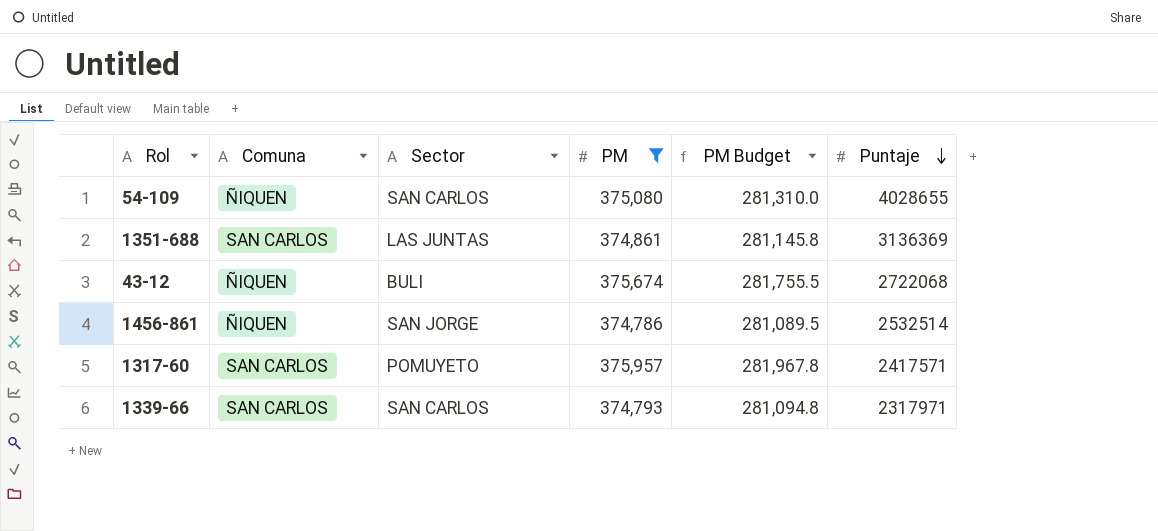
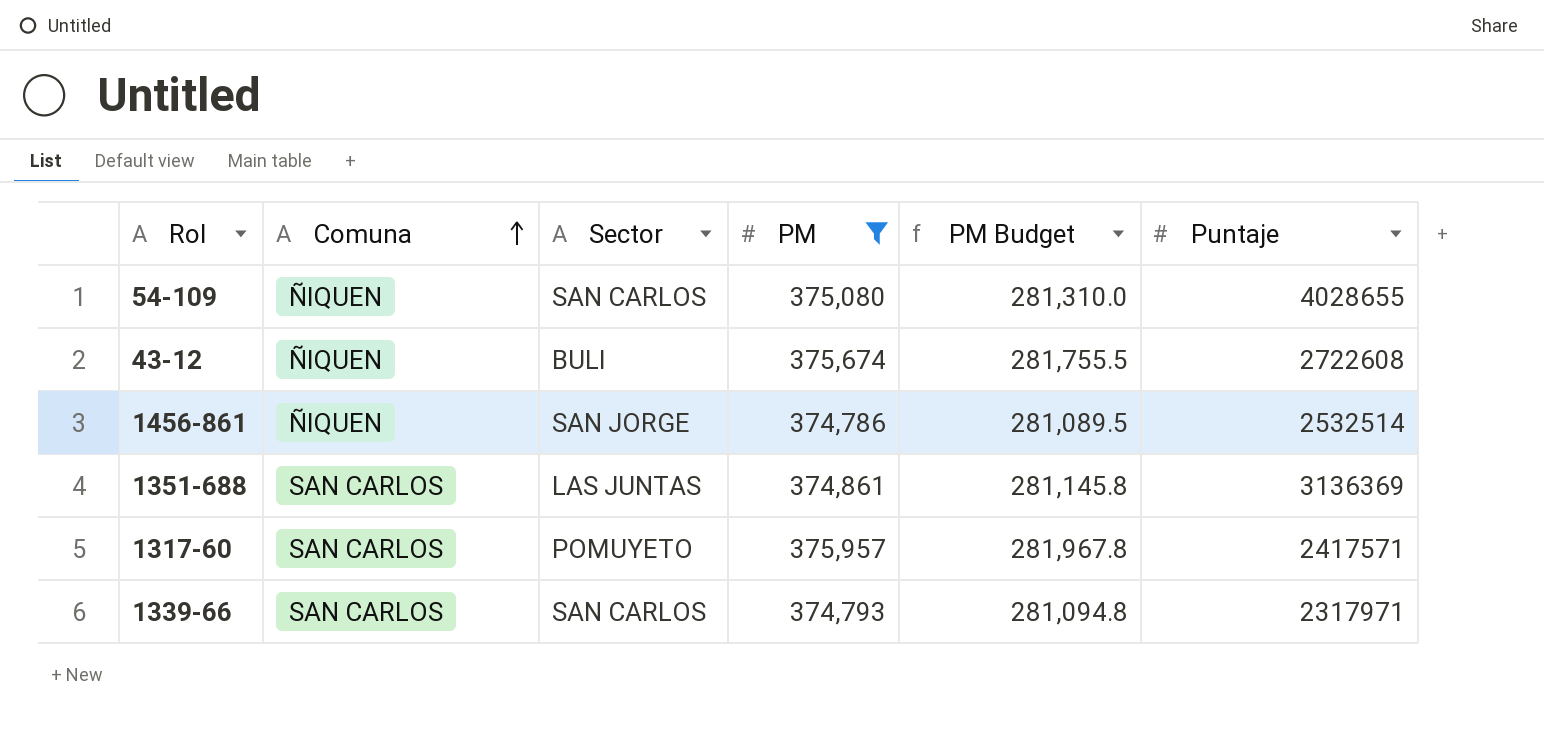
row order: Puntaje descending -> Comuna ascending
43-12 | Puntaje: 2722068 -> 2722608

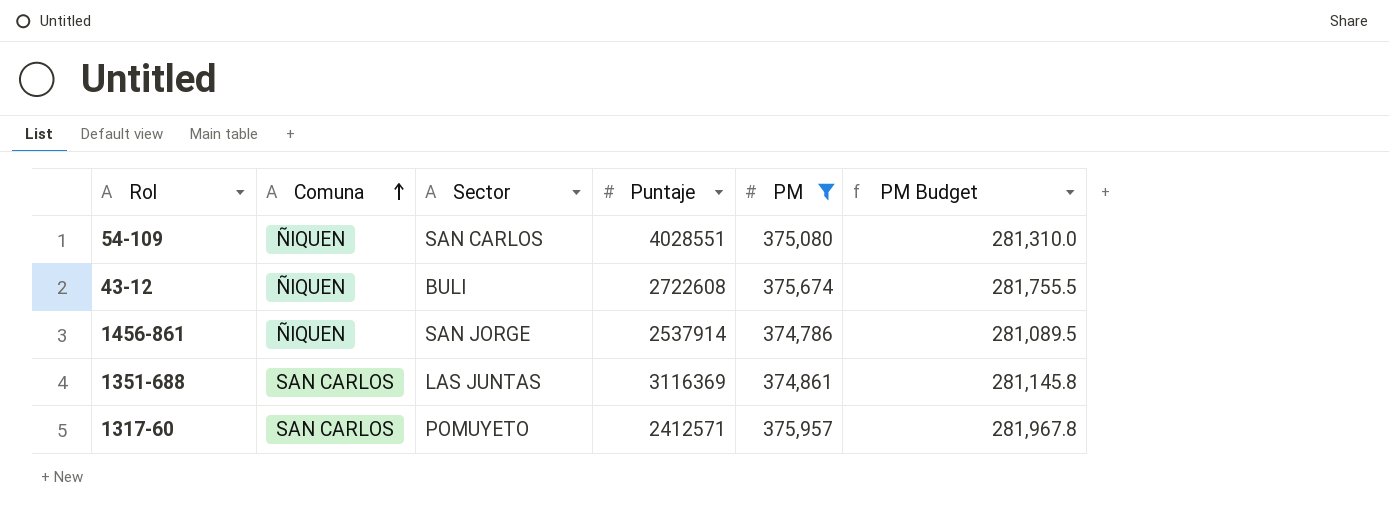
column Puntaje | position: 6 -> 4
row 1339-66: SAN CARLOS | SAN CARLOS | 374,793 | 281,094.8 | 2317971 -> none
54-109 | Puntaje: 4028655 -> 4028551
1456-861 | Puntaje: 2532514 -> 2537914
1351-688 | Puntaje: 3136369 -> 3116369
1317-60 | Puntaje: 2417571 -> 2412571

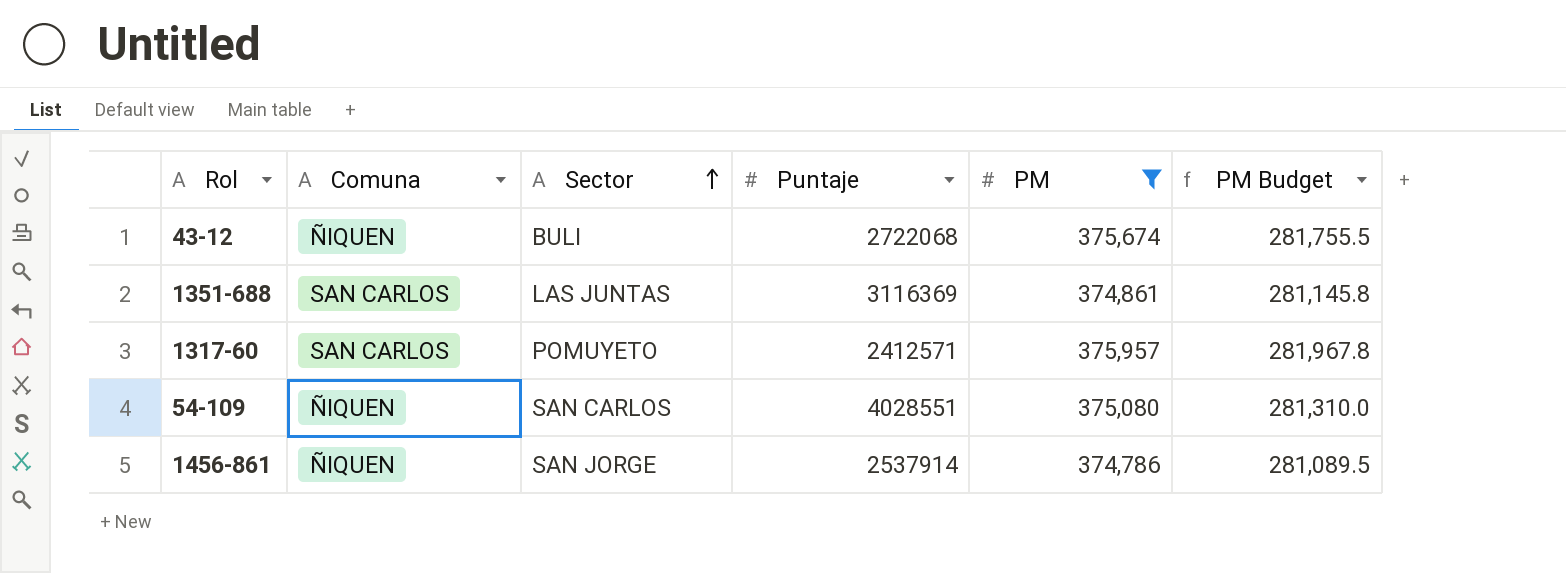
row order: Comuna ascending -> Sector ascending
43-12 | Puntaje: 2722608 -> 2722068

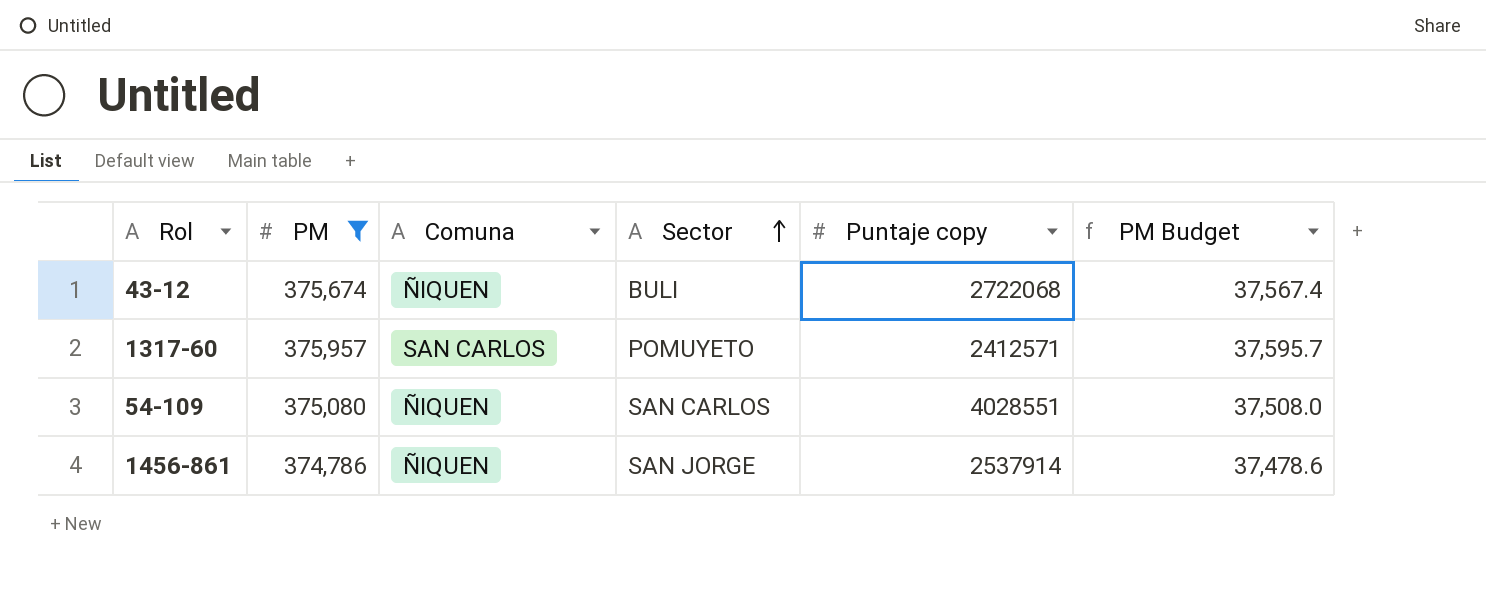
column PM | position: 5 -> 2
column name: Puntaje -> Puntaje copy
column PM Budget | formula: [PM] * 0.75 -> [PM] * 0.1
row 1351-688: SAN CARLOS | LAS JUNTAS | 3116369 | 374,861 | 281,145.8 -> none

